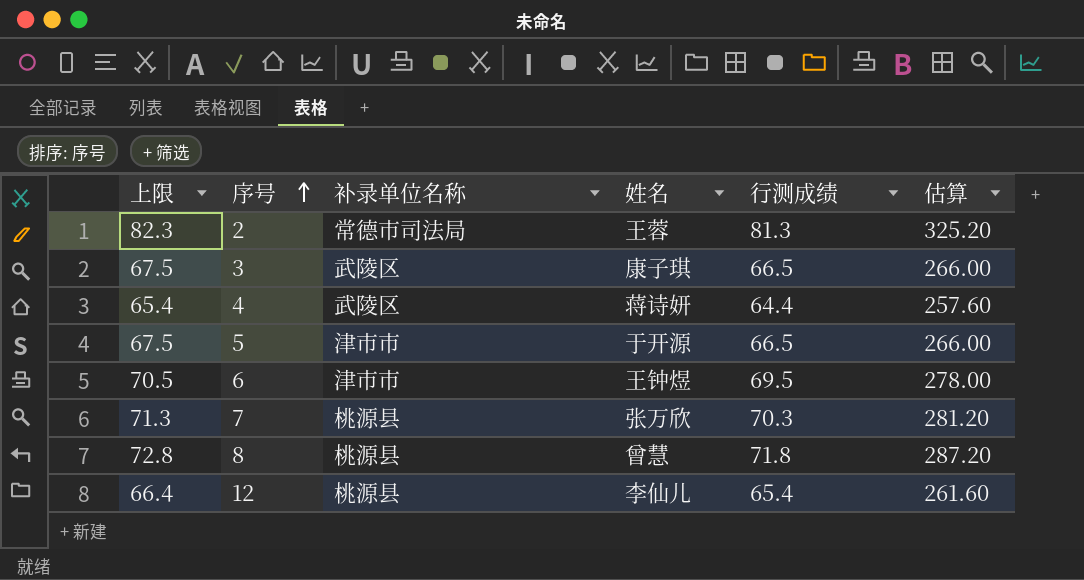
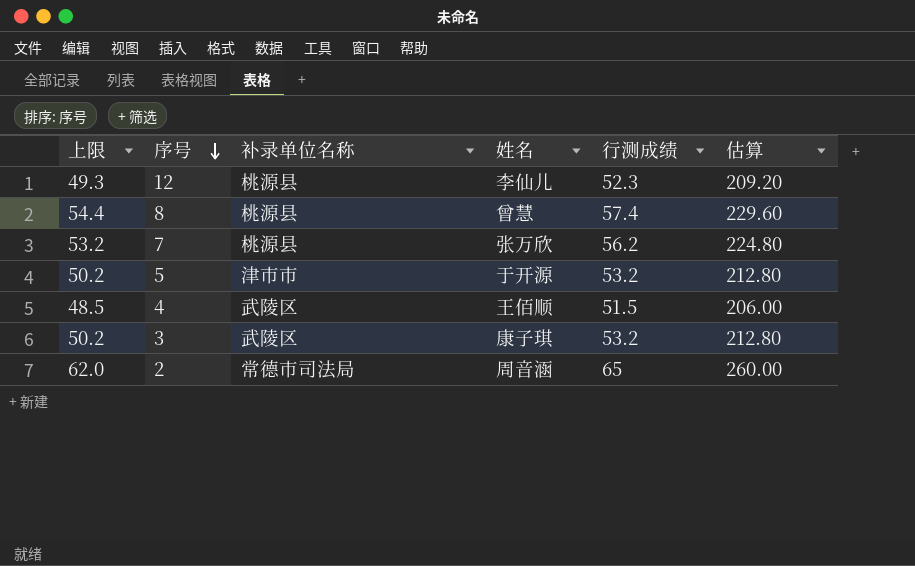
row order: 序号 ascending -> 序号 descending
column 上限 | formula: [行测成绩] + 1 -> [行测成绩] - 3
row 6: 70.5 | 津市市 | 王钟煜 | 69.5 | 278.00 -> none
12 | 行测成绩: 65.4 -> 52.3
12 | 估算: 261.60 -> 209.20
8 | 行测成绩: 71.8 -> 57.4
8 | 估算: 287.20 -> 229.60
7 | 行测成绩: 70.3 -> 56.2
7 | 估算: 281.20 -> 224.80
5 | 行测成绩: 66.5 -> 53.2
5 | 估算: 266.00 -> 212.80
4 | 姓名: 蒋诗妍 -> 王佰顺
4 | 行测成绩: 64.4 -> 51.5
4 | 估算: 257.60 -> 206.00
3 | 行测成绩: 66.5 -> 53.2
3 | 估算: 266.00 -> 212.80
2 | 姓名: 王蓉 -> 周音涵
2 | 行测成绩: 81.3 -> 65
2 | 估算: 325.20 -> 260.00

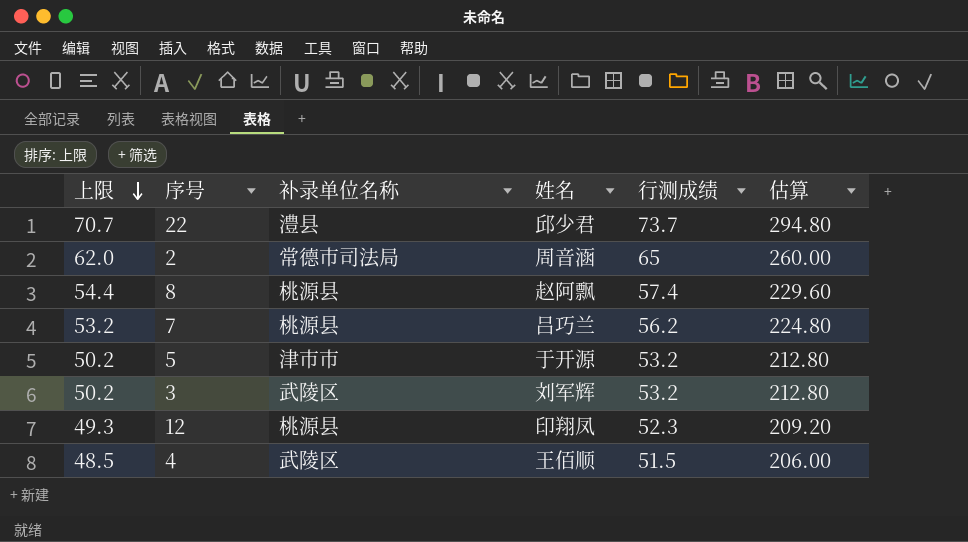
row order: 序号 descending -> 上限 descending
row 22: none -> 70.7 | 澧县 | 邱少君 | 73.7 | 294.80
8 | 姓名: 曾慧 -> 赵阿飘
7 | 姓名: 张万欣 -> 吕巧兰
3 | 姓名: 康子琪 -> 刘军辉
12 | 姓名: 李仙儿 -> 印翔凤

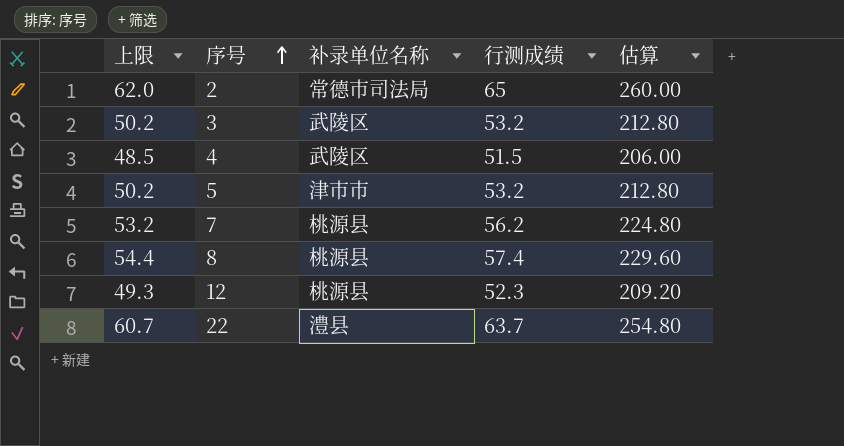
row order: 上限 descending -> 序号 ascending
column 姓名 | position: 4 -> none
22 | 上限: 70.7 -> 60.7
22 | 行测成绩: 73.7 -> 63.7
22 | 估算: 294.80 -> 254.80

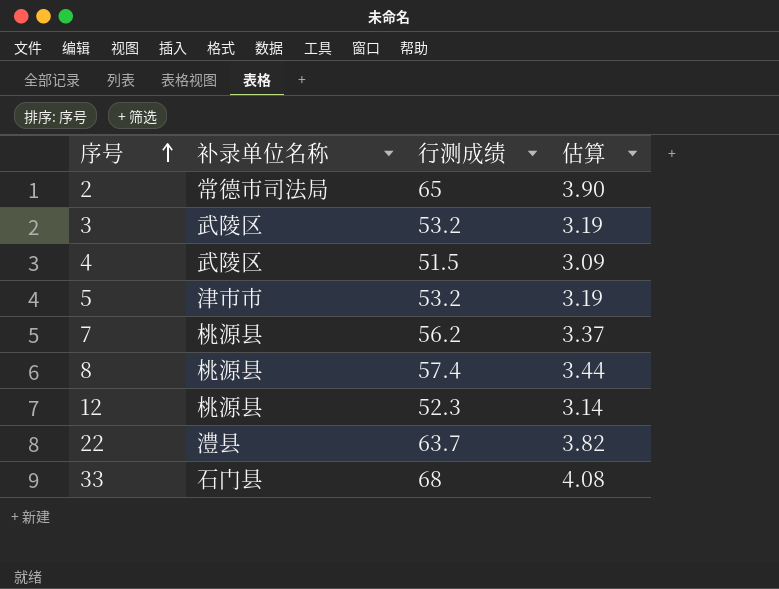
column 上限 | formula: [行测成绩] - 3 -> none
column 估算 | formula: [行测成绩] * 4 -> [行测成绩] * 0.06
row 33: none -> 石门县 | 68 | 4.08

